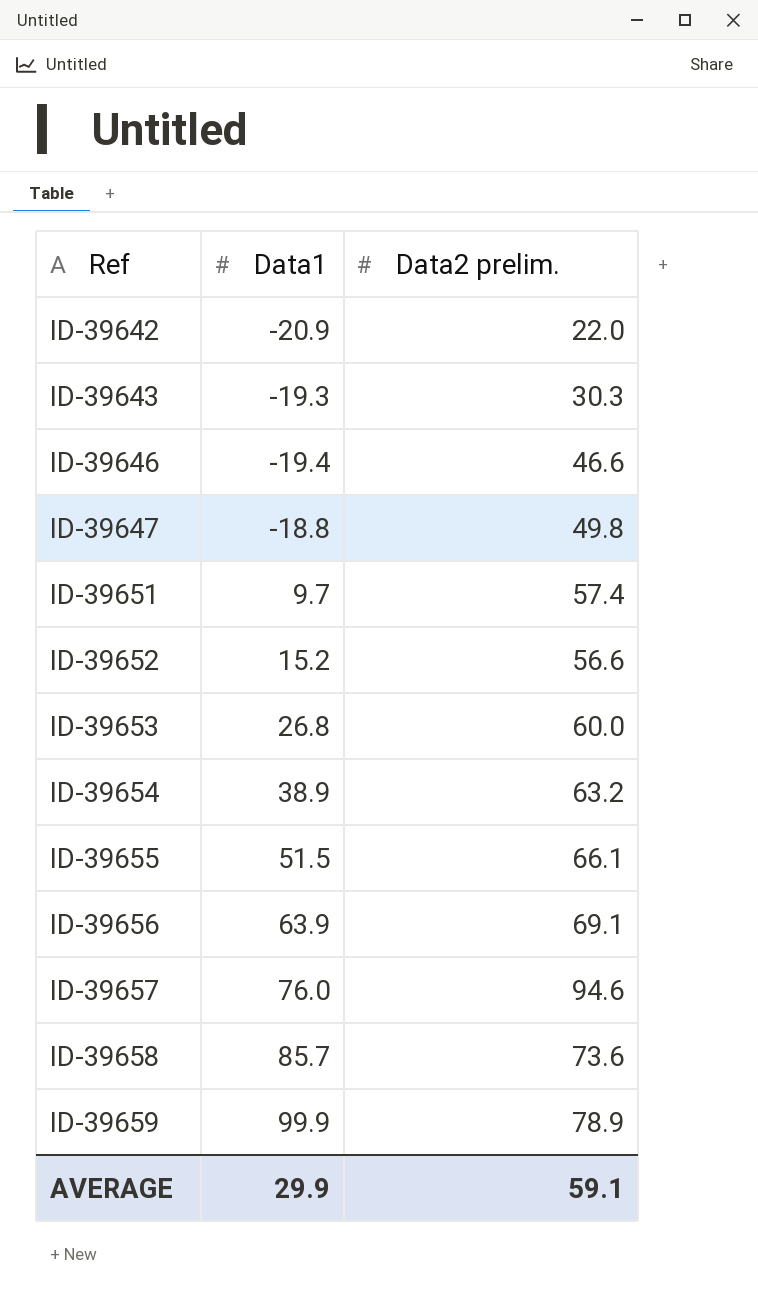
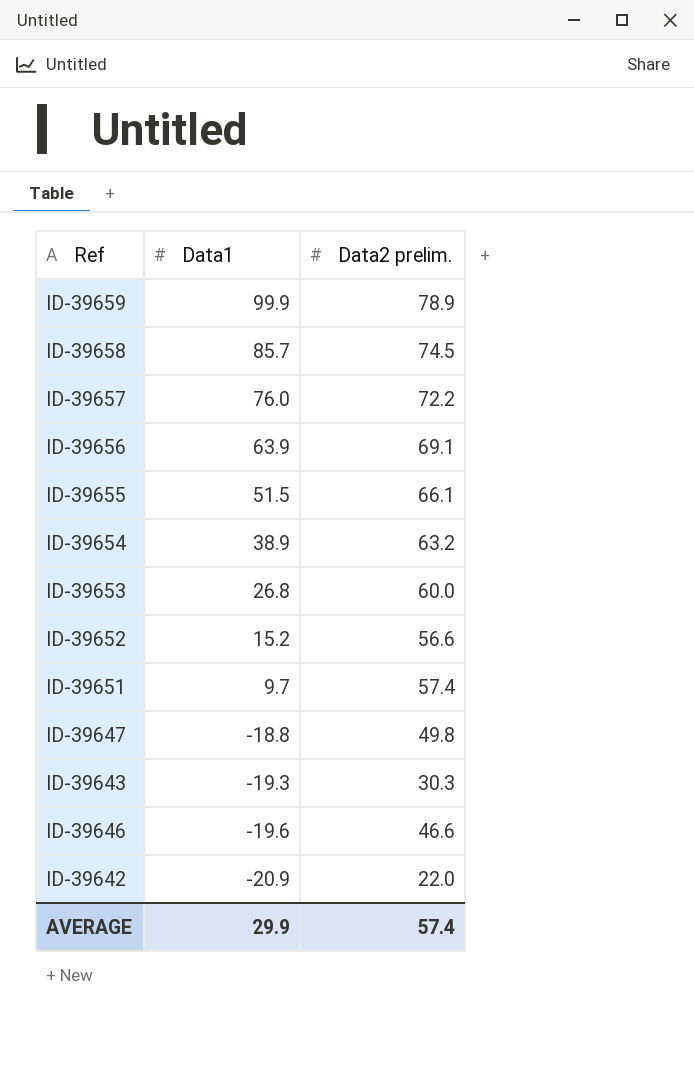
row order: Ref ascending -> Data1 descending
ID-39658 | Data2 prelim.: 73.6 -> 74.5
ID-39657 | Data2 prelim.: 94.6 -> 72.2
ID-39646 | Data1: -19.4 -> -19.6
AVERAGE | Data2 prelim.: 59.1 -> 57.4

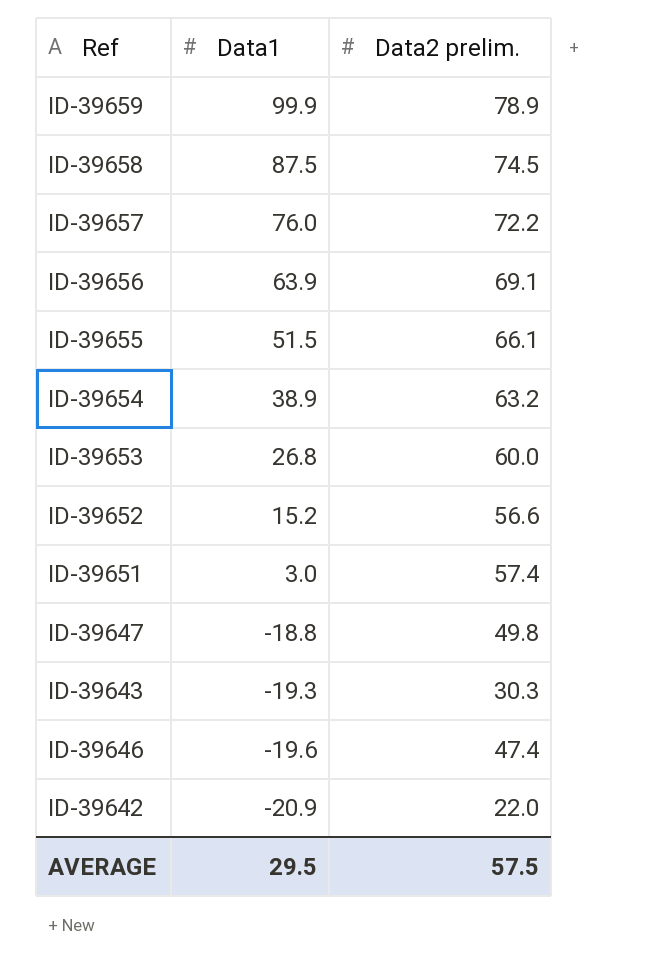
ID-39658 | Data1: 85.7 -> 87.5
ID-39651 | Data1: 9.7 -> 3.0
ID-39646 | Data2 prelim.: 46.6 -> 47.4
AVERAGE | Data1: 29.9 -> 29.5
AVERAGE | Data2 prelim.: 57.4 -> 57.5

